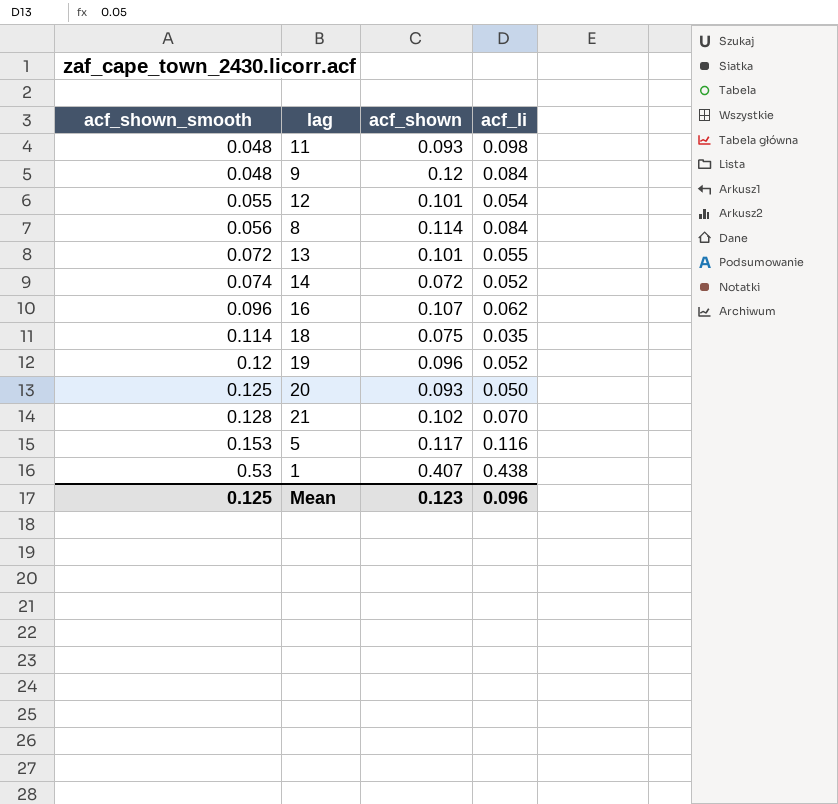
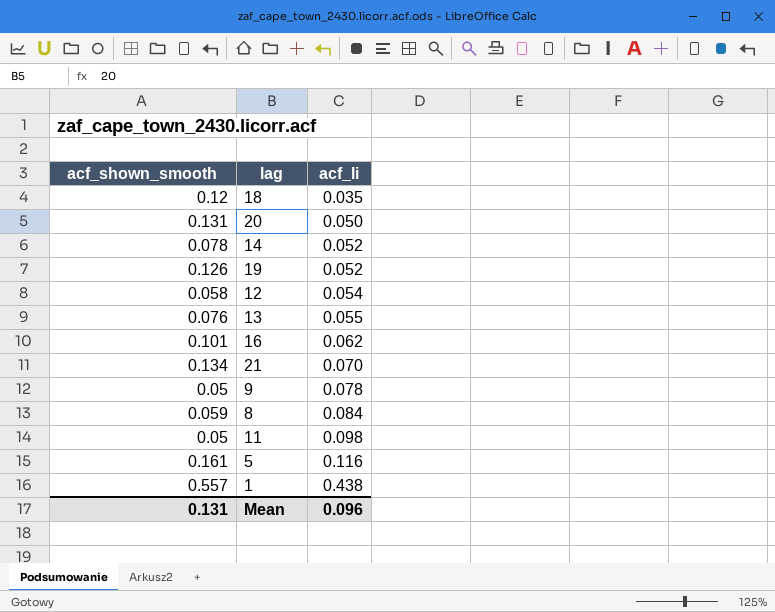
row order: acf_shown_smooth ascending -> acf_li ascending
column acf_shown | position: 3 -> none
18 | acf_shown_smooth: 0.114 -> 0.12
20 | acf_shown_smooth: 0.125 -> 0.131
14 | acf_shown_smooth: 0.074 -> 0.078
19 | acf_shown_smooth: 0.12 -> 0.126
12 | acf_shown_smooth: 0.055 -> 0.058
13 | acf_shown_smooth: 0.072 -> 0.076
16 | acf_shown_smooth: 0.096 -> 0.101
21 | acf_shown_smooth: 0.128 -> 0.134
9 | acf_shown_smooth: 0.048 -> 0.05
9 | acf_li: 0.084 -> 0.078
8 | acf_shown_smooth: 0.056 -> 0.059
11 | acf_shown_smooth: 0.048 -> 0.05
5 | acf_shown_smooth: 0.153 -> 0.161
1 | acf_shown_smooth: 0.53 -> 0.557
Mean | acf_shown_smooth: 0.125 -> 0.131

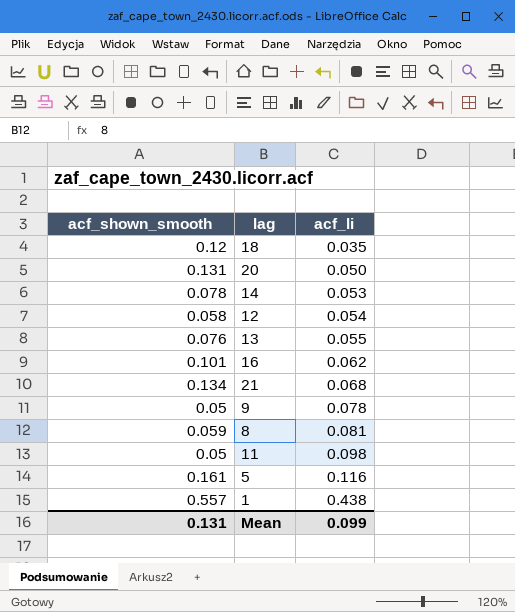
row 19: 0.126 | 0.052 -> none
14 | acf_li: 0.052 -> 0.053
21 | acf_li: 0.070 -> 0.068
8 | acf_li: 0.084 -> 0.081
Mean | acf_li: 0.096 -> 0.099

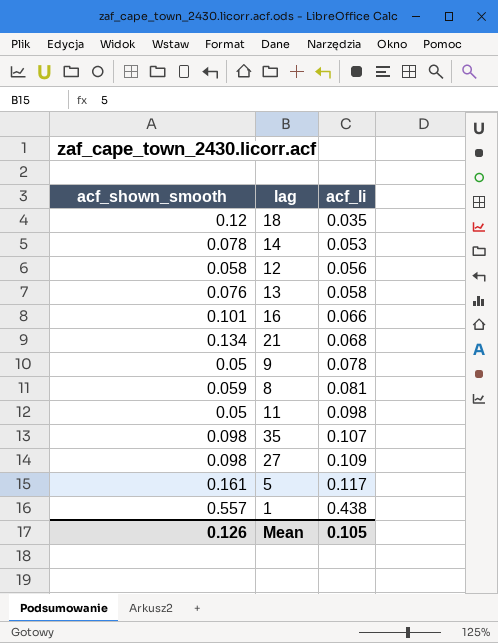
row 20: 0.131 | 0.050 -> none
12 | acf_li: 0.054 -> 0.056
13 | acf_li: 0.055 -> 0.058
16 | acf_li: 0.062 -> 0.066
row 35: none -> 0.098 | 0.107
row 27: none -> 0.098 | 0.109
5 | acf_li: 0.116 -> 0.117
Mean | acf_shown_smooth: 0.131 -> 0.126
Mean | acf_li: 0.099 -> 0.105

